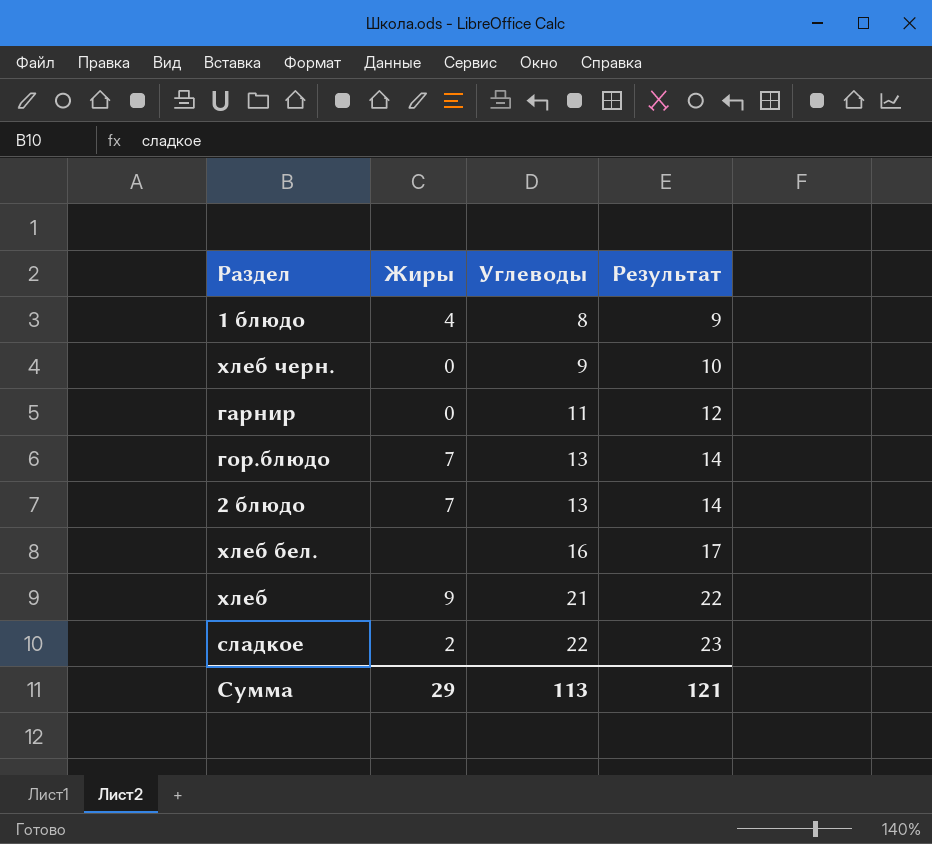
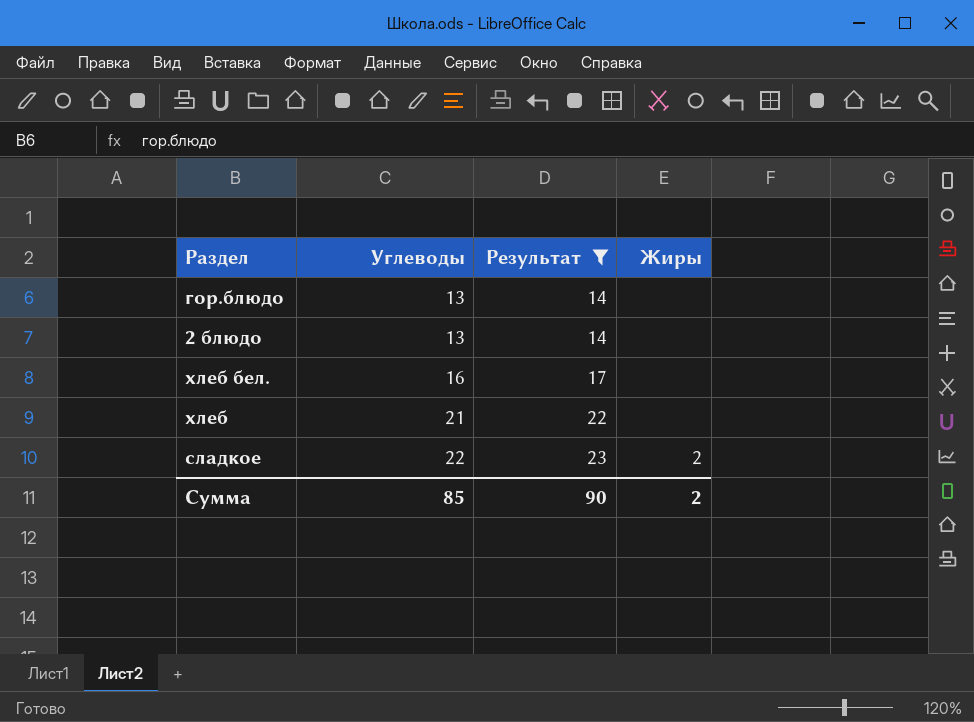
filter: none -> Результат >= 14
column Жиры | position: 2 -> 4
гор.блюдо | Жиры: 7 -> none
2 блюдо | Жиры: 7 -> none
хлеб | Жиры: 9 -> none
Сумма | Углеводы: 113 -> 85
Сумма | Результат: 121 -> 90
Сумма | Жиры: 29 -> 2

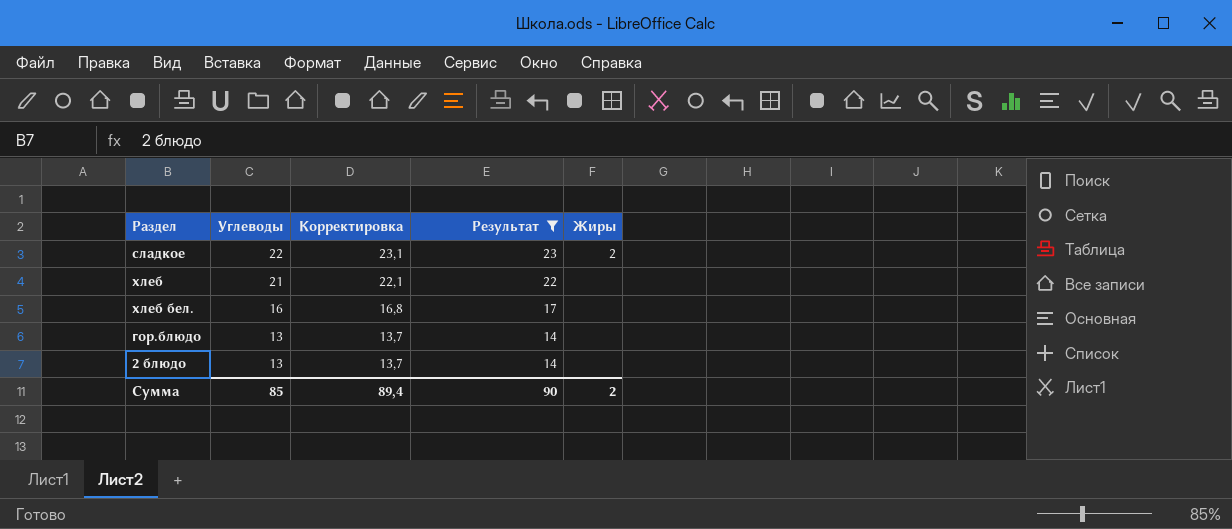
row order: Углеводы ascending -> Углеводы descending
column Корректировка | formula: none -> [Углеводы] * 1,05

